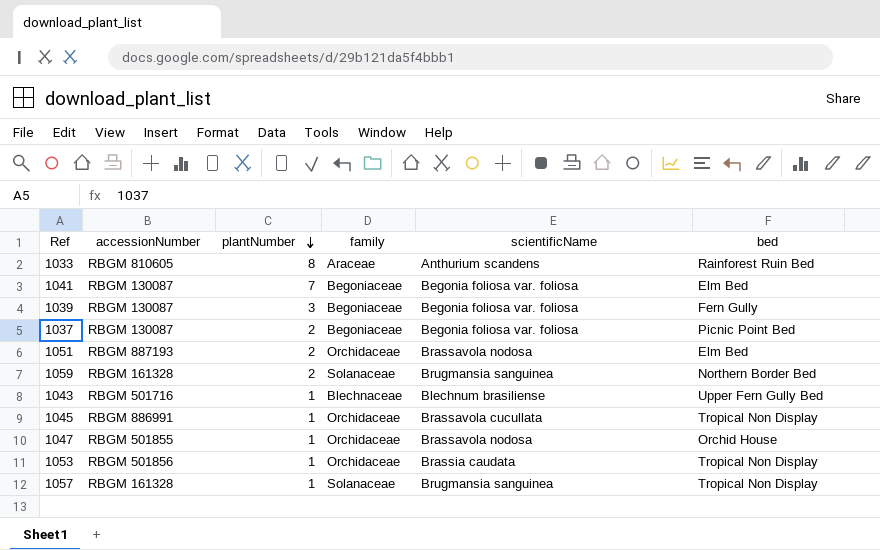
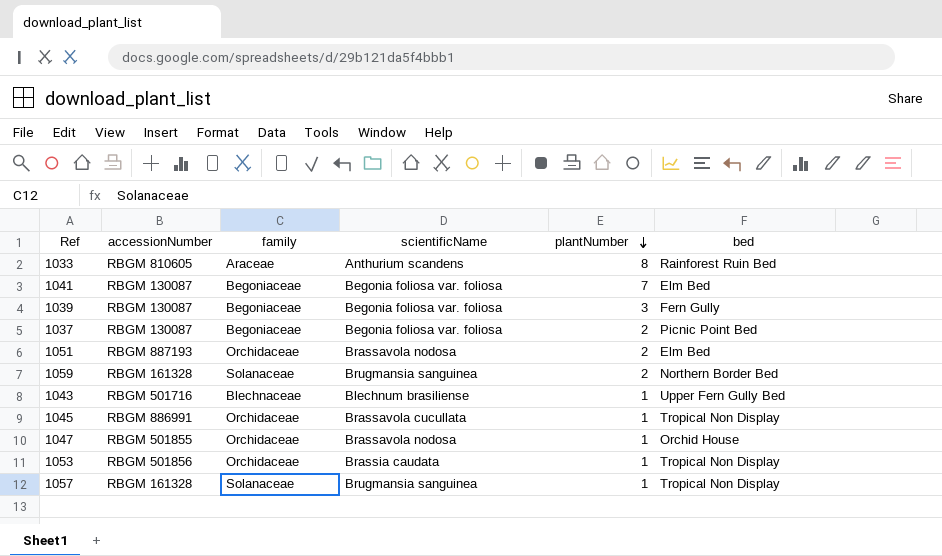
column plantNumber | position: 3 -> 5

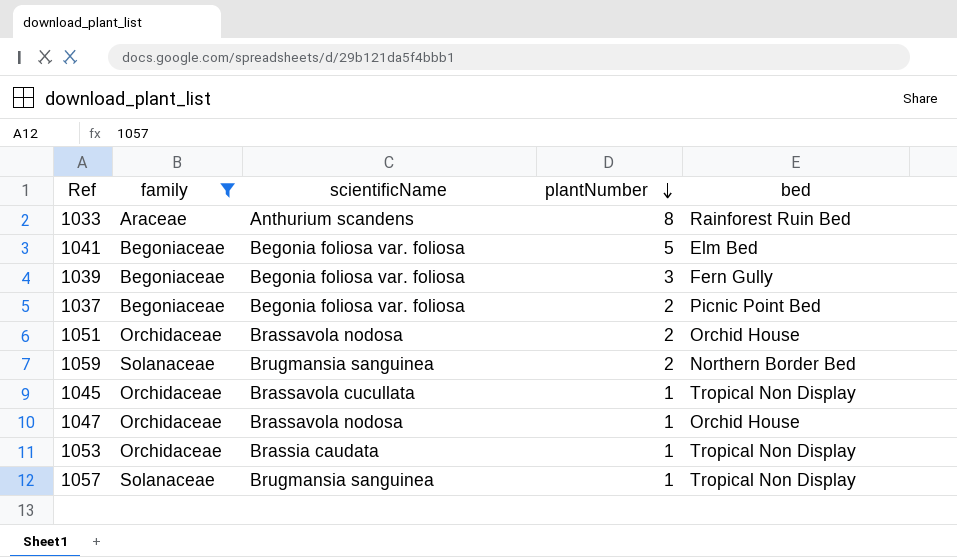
filter: none -> family != Blechnaceae
column accessionNumber | position: 2 -> none
1041 | plantNumber: 7 -> 5
1051 | bed: Elm Bed -> Orchid House

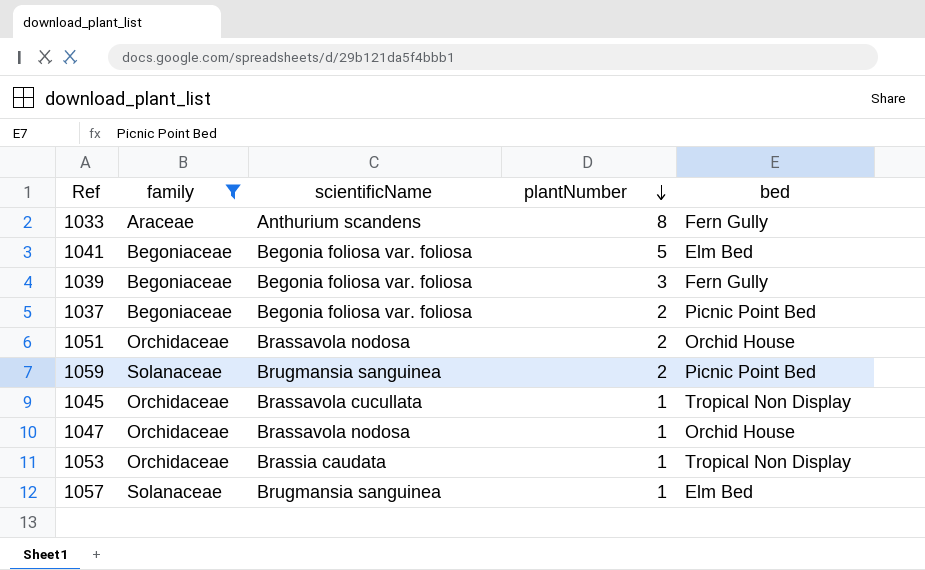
1033 | bed: Rainforest Ruin Bed -> Fern Gully
1059 | bed: Northern Border Bed -> Picnic Point Bed
1057 | bed: Tropical Non Display -> Elm Bed

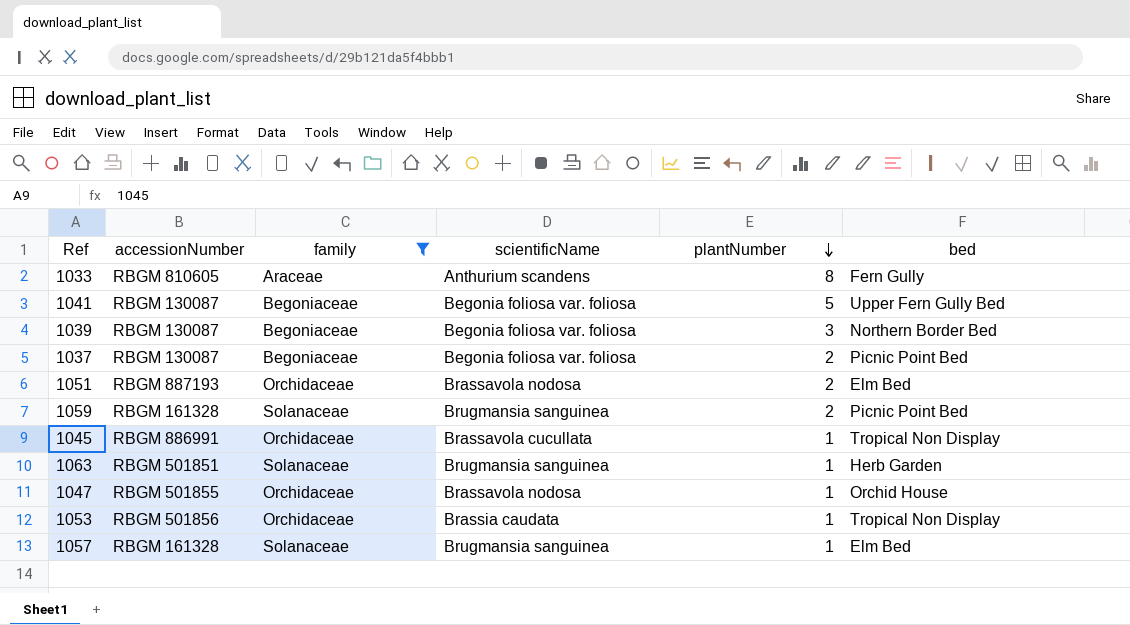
column accessionNumber | position: none -> 2
1041 | bed: Elm Bed -> Upper Fern Gully Bed
1039 | bed: Fern Gully -> Northern Border Bed
1051 | bed: Orchid House -> Elm Bed
row 1063: none -> RBGM 501851 | Solanaceae | Brugmansia sanguinea | 1 | Herb Garden

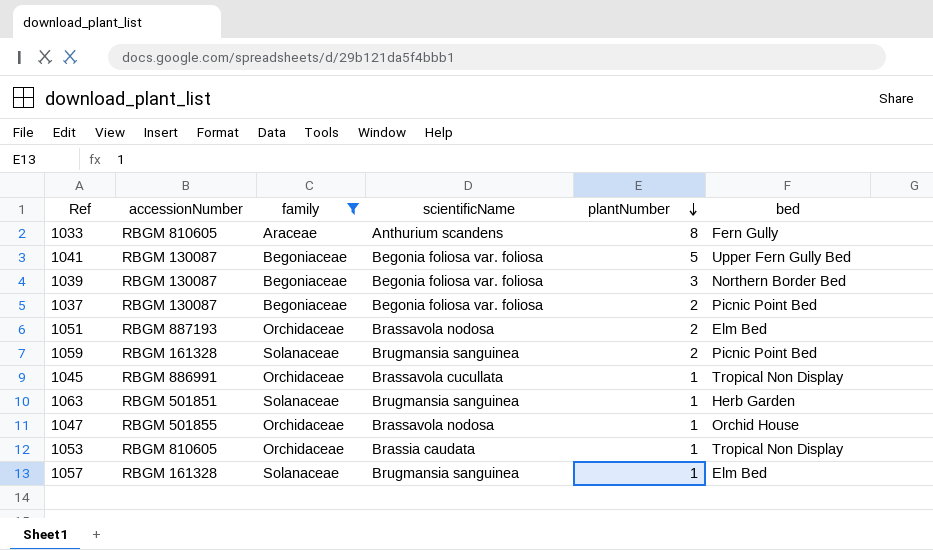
1053 | accessionNumber: RBGM 501856 -> RBGM 810605

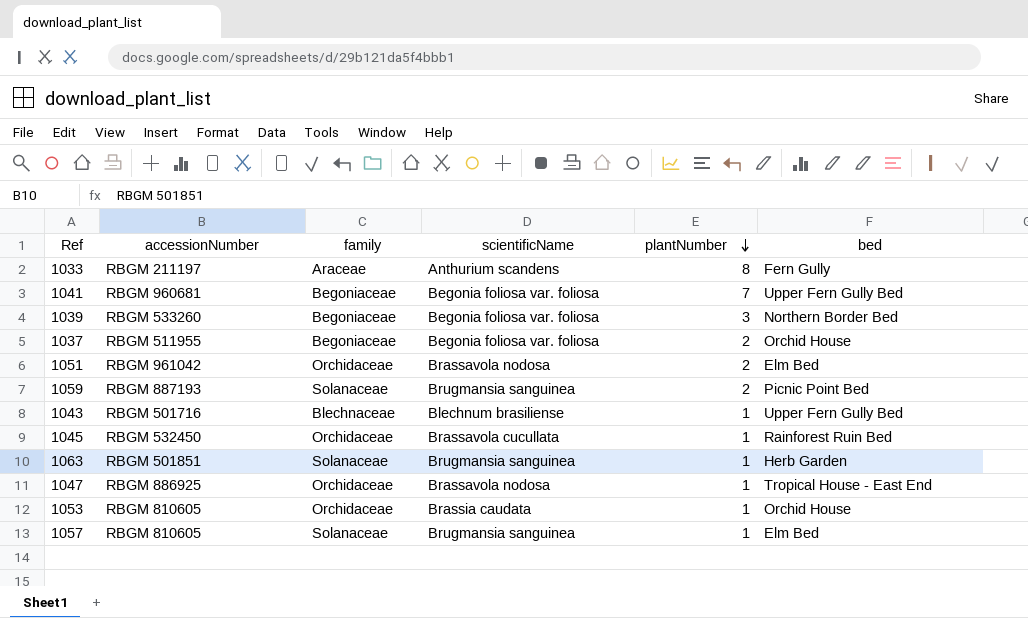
filter: family != Blechnaceae -> none
1033 | accessionNumber: RBGM 810605 -> RBGM 211197
1041 | accessionNumber: RBGM 130087 -> RBGM 960681
1041 | plantNumber: 5 -> 7
1039 | accessionNumber: RBGM 130087 -> RBGM 533260
1037 | accessionNumber: RBGM 130087 -> RBGM 511955
1037 | bed: Picnic Point Bed -> Orchid House
1051 | accessionNumber: RBGM 887193 -> RBGM 961042
1059 | accessionNumber: RBGM 161328 -> RBGM 887193
1045 | accessionNumber: RBGM 886991 -> RBGM 532450
1045 | bed: Tropical Non Display -> Rainforest Ruin Bed
1047 | accessionNumber: RBGM 501855 -> RBGM 886925
1047 | bed: Orchid House -> Tropical House - East End
1053 | bed: Tropical Non Display -> Orchid House
1057 | accessionNumber: RBGM 161328 -> RBGM 810605

